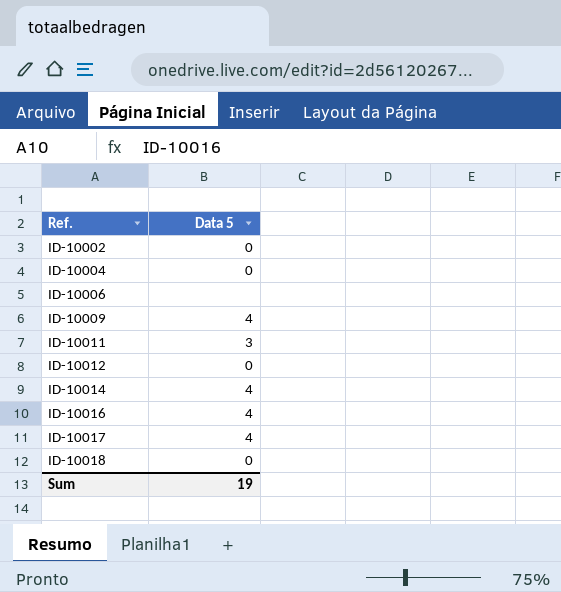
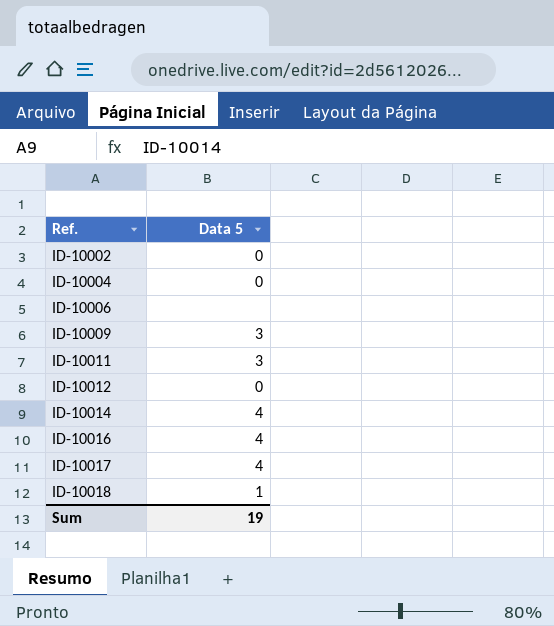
ID-10009 | Data 5: 4 -> 3
ID-10018 | Data 5: 0 -> 1

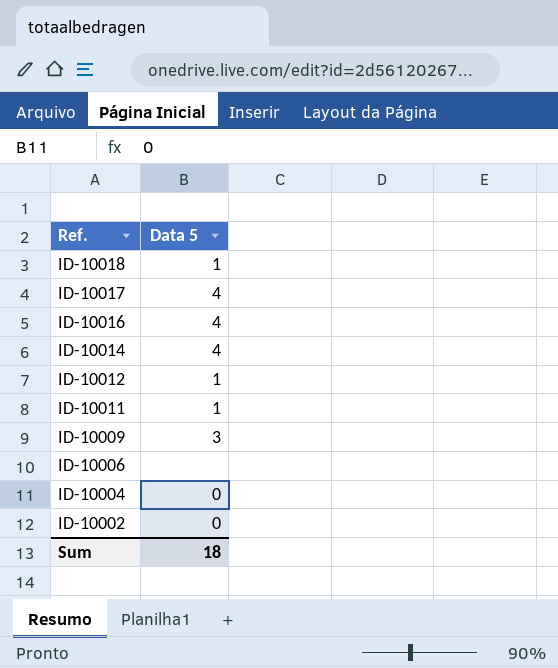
row order: Ref. ascending -> Ref. descending
ID-10012 | Data 5: 0 -> 1
ID-10011 | Data 5: 3 -> 1
Sum | Data 5: 19 -> 18

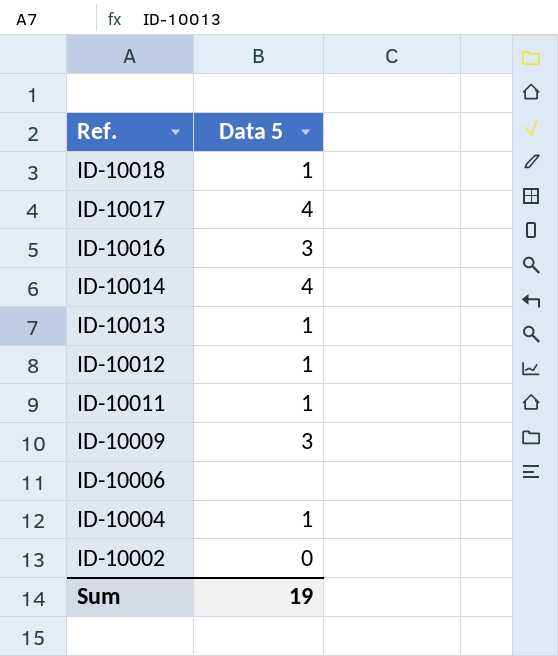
ID-10016 | Data 5: 4 -> 3
row ID-10013: none -> 1
ID-10004 | Data 5: 0 -> 1
Sum | Data 5: 18 -> 19

